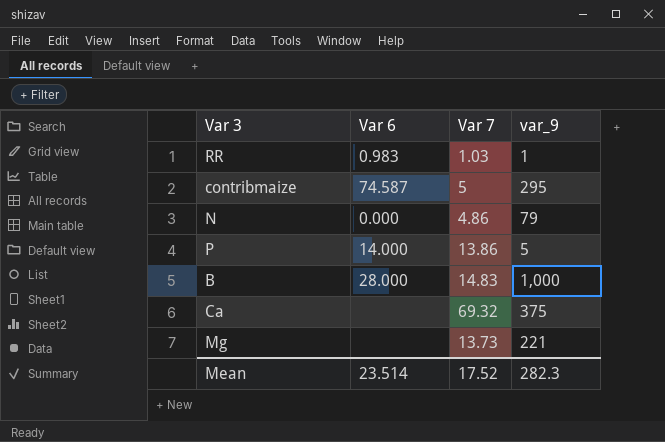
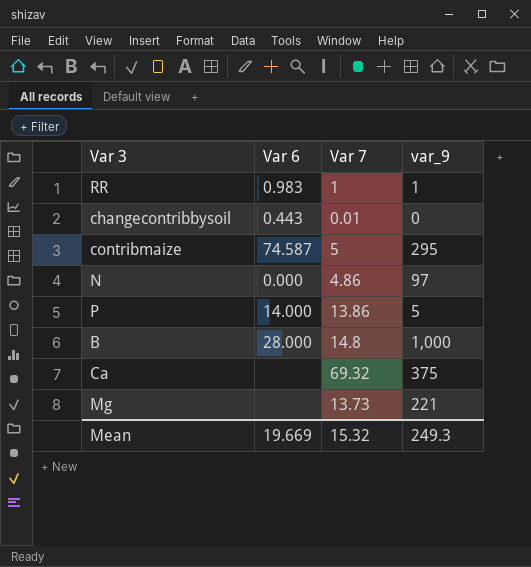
RR | Var 7: 1.03 -> 1
row changecontribbysoil: none -> 0.443 | 0.01 | 0
N | var_9: 79 -> 97
B | Var 7: 14.83 -> 14.8
Mean | Var 6: 23.514 -> 19.669
Mean | Var 7: 17.52 -> 15.32
Mean | var_9: 282.3 -> 249.3

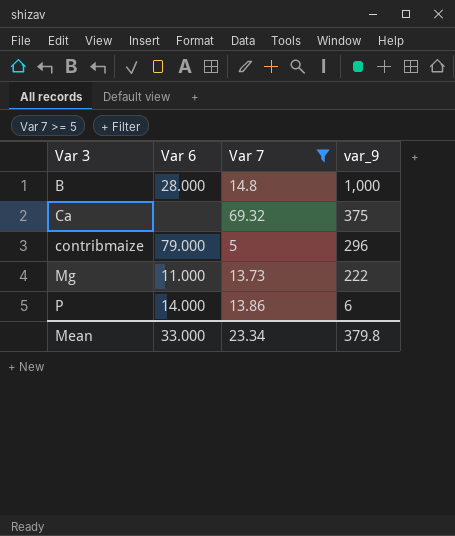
filter: none -> Var 7 >= 5
row order: none -> Var 3 ascending
contribmaize | Var 6: 74.587 -> 79.000
contribmaize | var_9: 295 -> 296
Mg | Var 6: none -> 11.000
Mg | var_9: 221 -> 222
P | var_9: 5 -> 6
Mean | Var 6: 19.669 -> 33.000
Mean | Var 7: 15.32 -> 23.34
Mean | var_9: 249.3 -> 379.8

